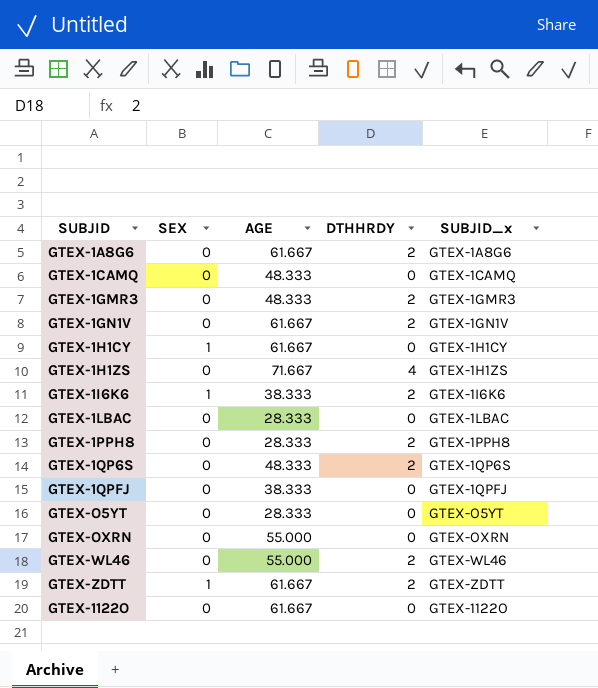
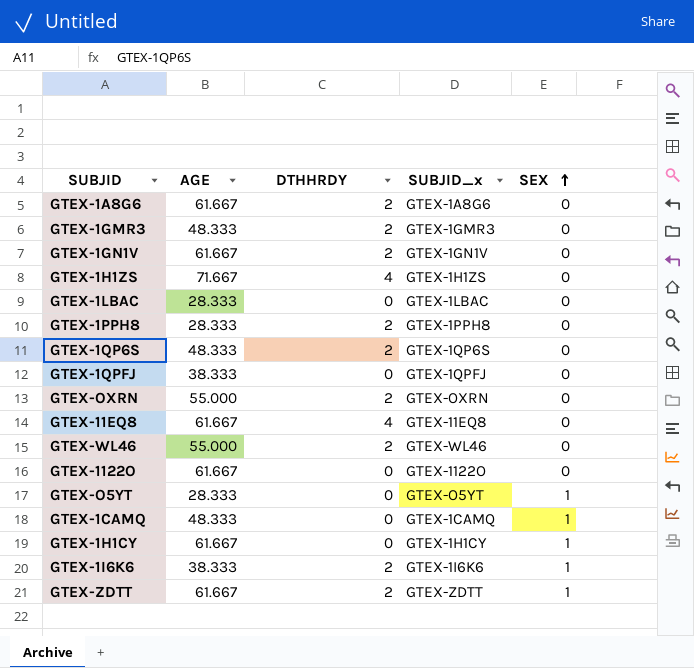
row order: none -> SEX ascending
column SEX | position: 2 -> 5
GTEX-OXRN | DTHHRDY: 0 -> 2
row GTEX-11EQ8: none -> 61.667 | 4 | GTEX-11EQ8 | 0
GTEX-O5YT | SEX: 0 -> 1
GTEX-1CAMQ | SEX: 0 -> 1

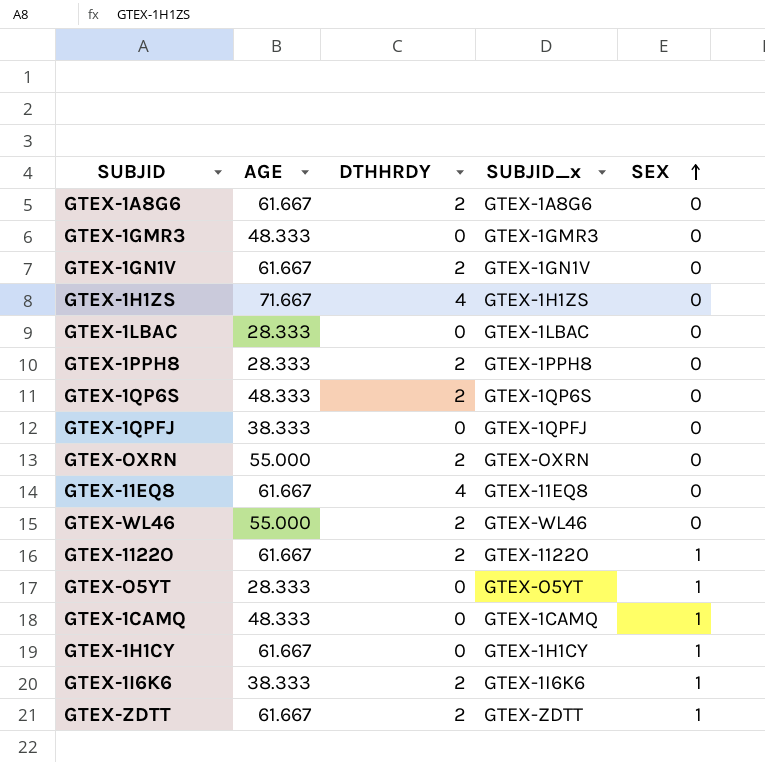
GTEX-1GMR3 | DTHHRDY: 2 -> 0
GTEX-1122O | DTHHRDY: 0 -> 2
GTEX-1122O | SEX: 0 -> 1

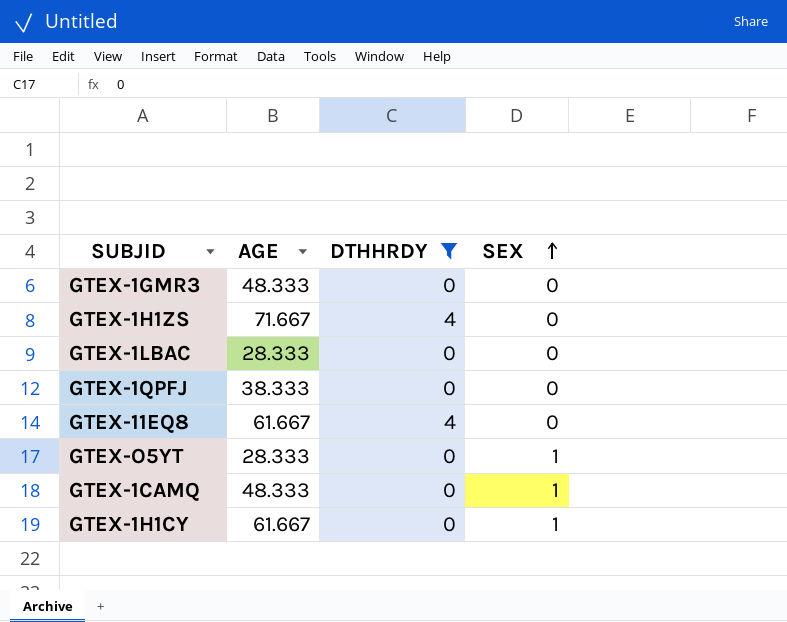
filter: none -> DTHHRDY != 2
column SUBJID_x | position: 4 -> none

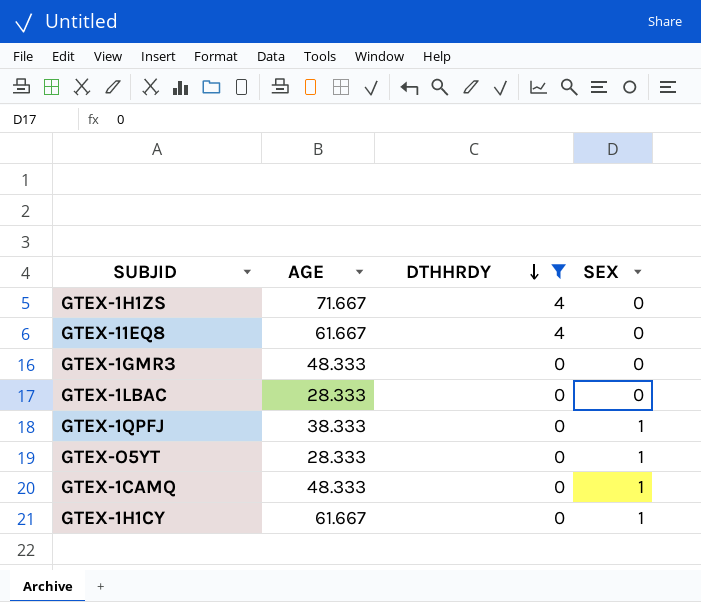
row order: SEX ascending -> DTHHRDY descending
GTEX-1QPFJ | SEX: 0 -> 1

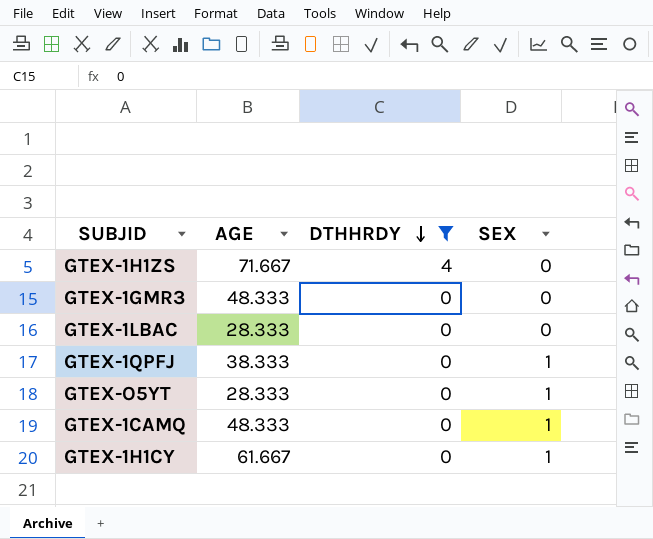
row GTEX-11EQ8: 61.667 | 4 | 0 -> none

